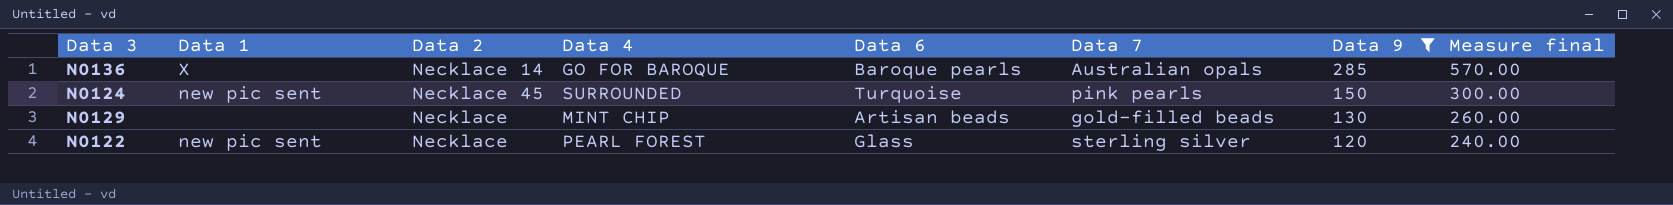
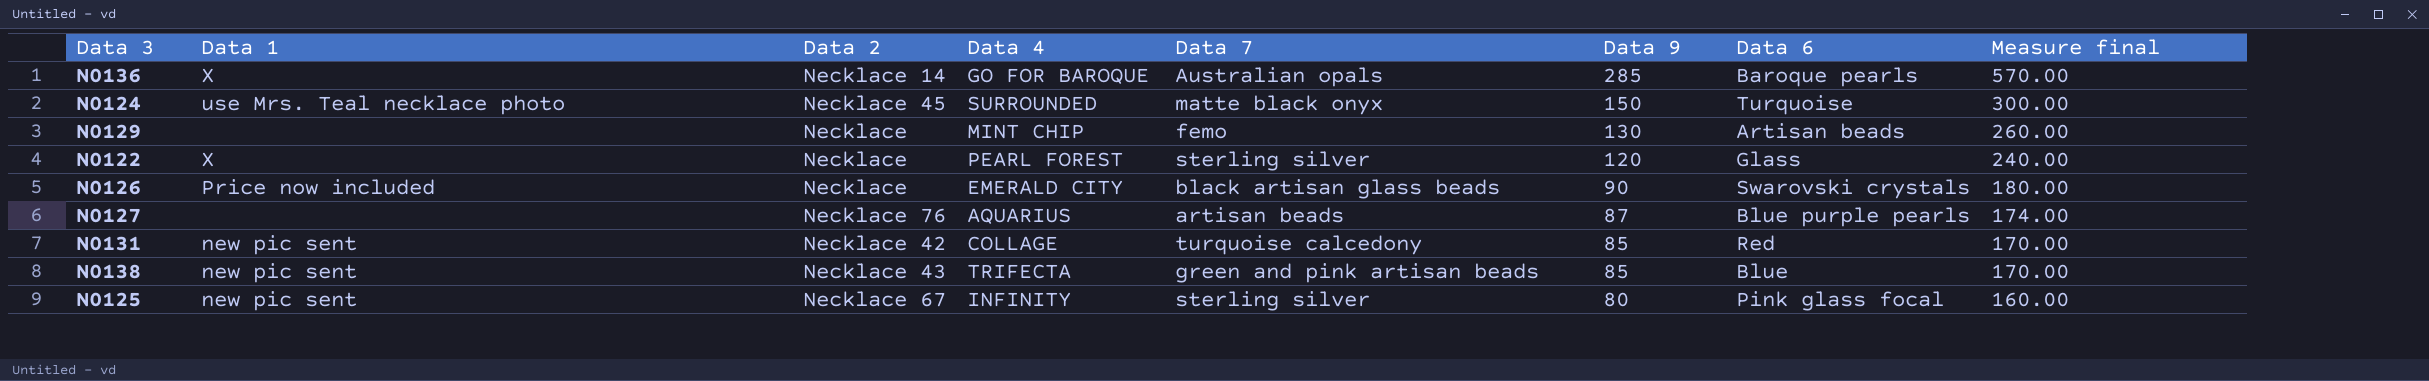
filter: Data 9 >= 120 -> none
column Data 6 | position: 5 -> 7
N0124 | Data 1: new pic sent -> use Mrs. Teal necklace photo
N0124 | Data 7: pink pearls -> matte black onyx
N0129 | Data 7: gold-filled beads -> femo
N0122 | Data 1: new pic sent -> X

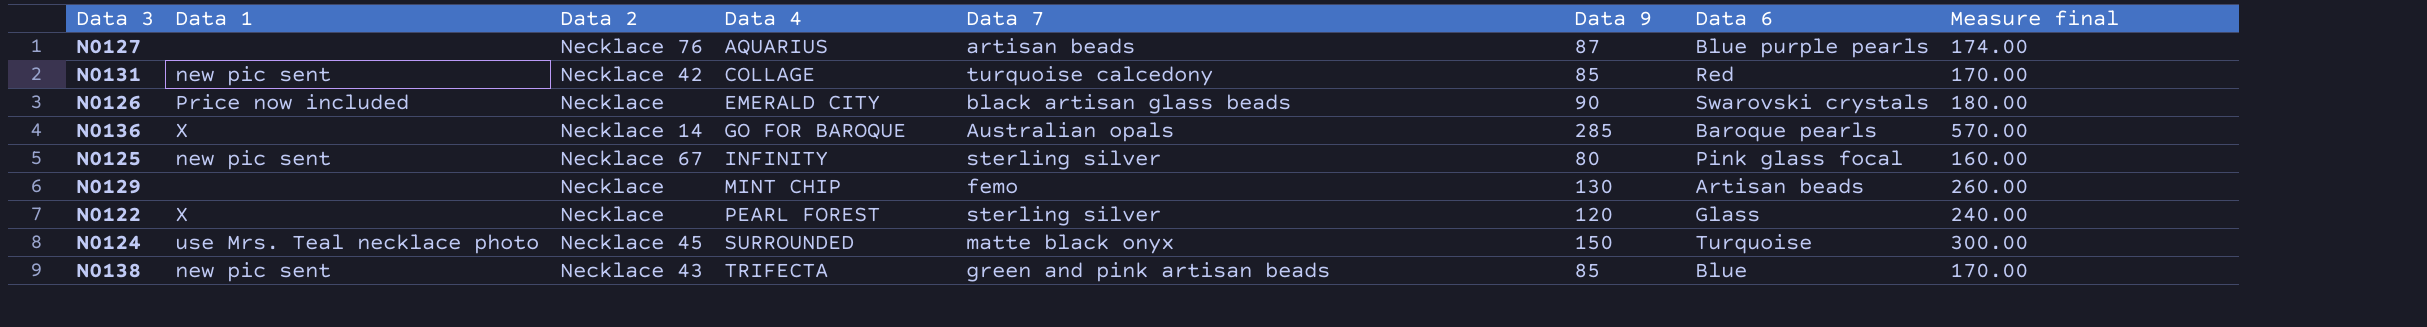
row order: Data 9 descending -> Data 4 ascending

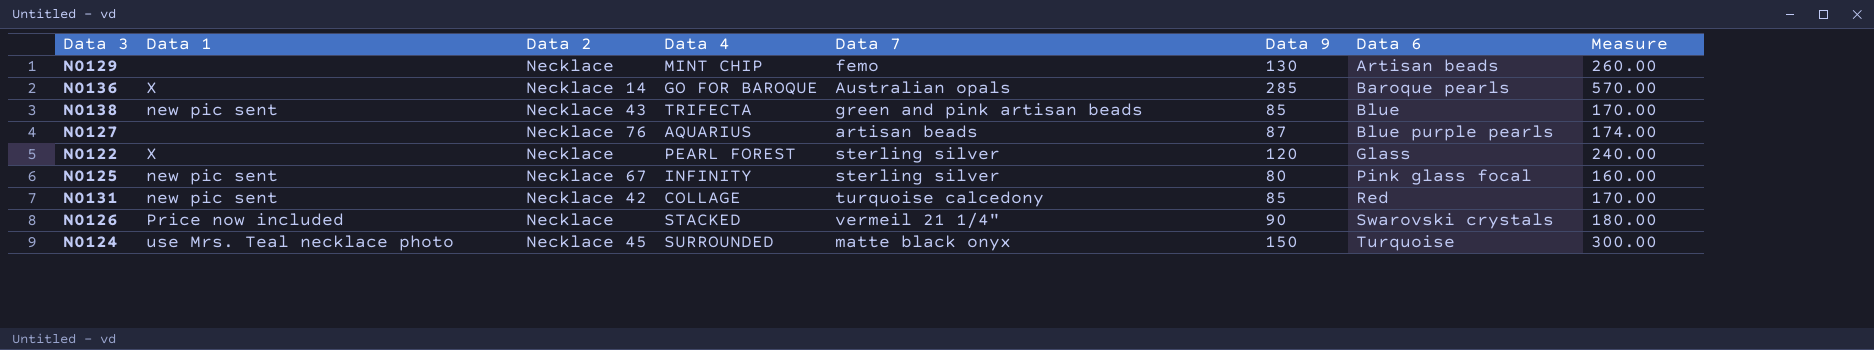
row order: Data 4 ascending -> Data 6 ascending
column name: Measure final -> Measure
N0126 | Data 4: EMERALD CITY -> STACKED
N0126 | Data 7: black artisan glass beads -> vermeil 21 1/4"

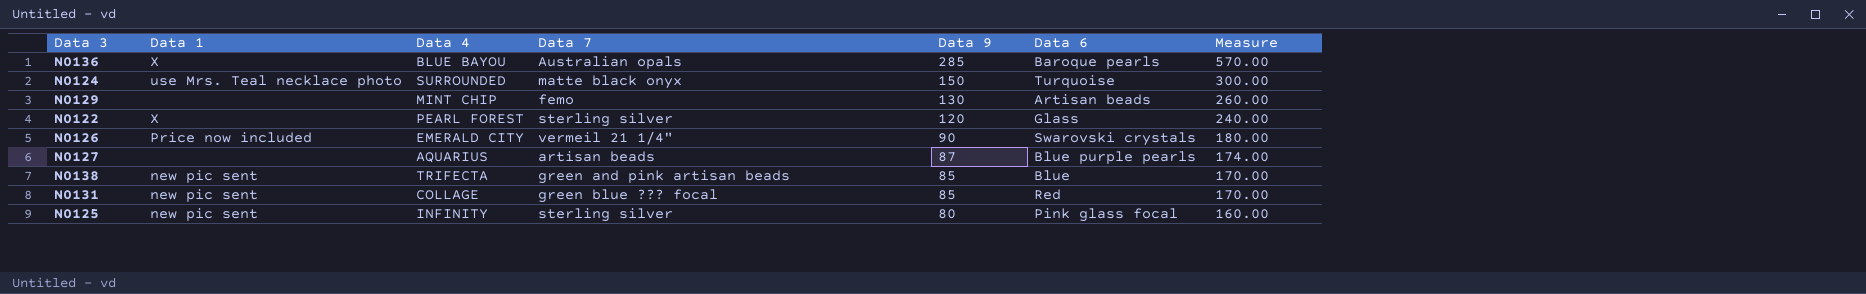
row order: Data 6 ascending -> Data 9 descending
column Data 2 | position: 3 -> none
N0136 | Data 4: GO FOR BAROQUE -> BLUE BAYOU
N0126 | Data 4: STACKED -> EMERALD CITY
N0131 | Data 7: turquoise calcedony -> green blue ??? focal

